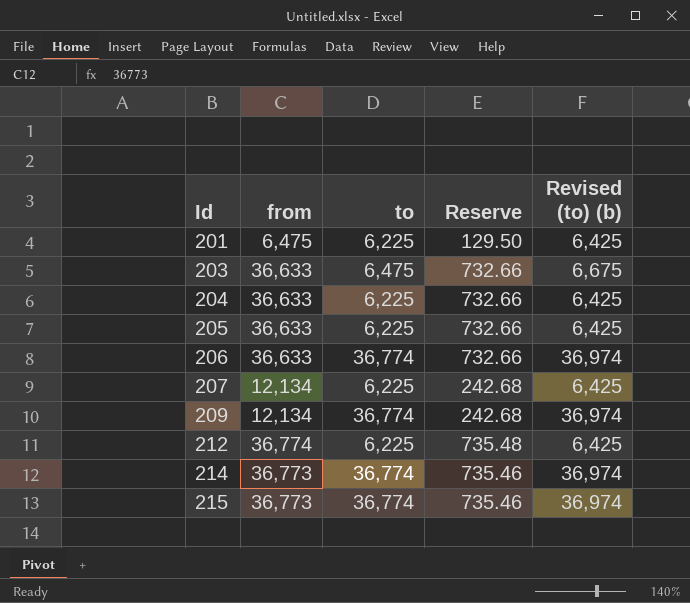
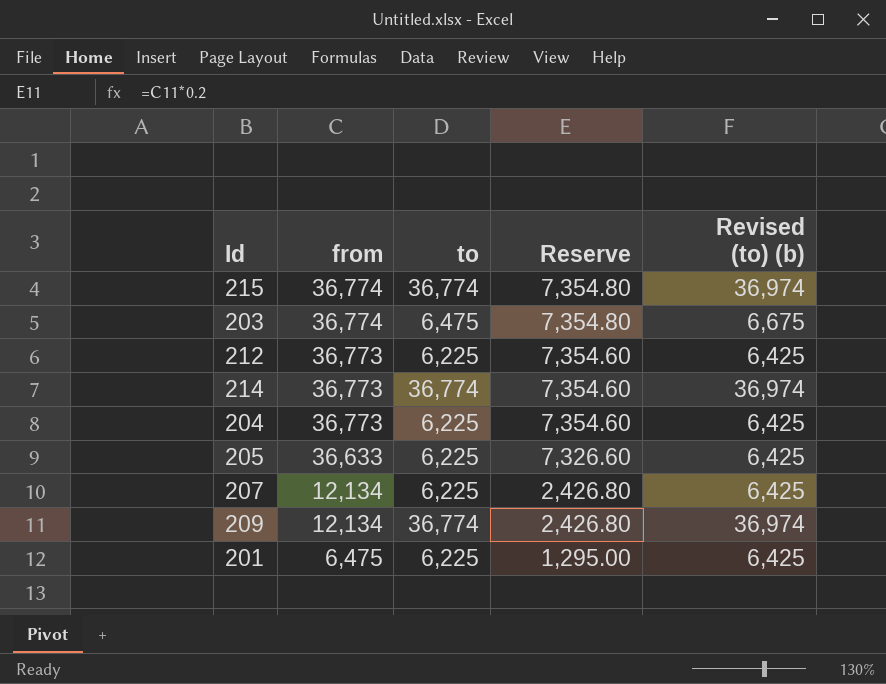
row order: Id ascending -> from descending
column Reserve | formula: [from] * 0.02 -> [from] * 0.2
row 206: 36,633 | 36,774 | 732.66 | 36,974 -> none
215 | from: 36,773 -> 36,774
203 | from: 36,633 -> 36,774
212 | from: 36,774 -> 36,773
204 | from: 36,633 -> 36,773

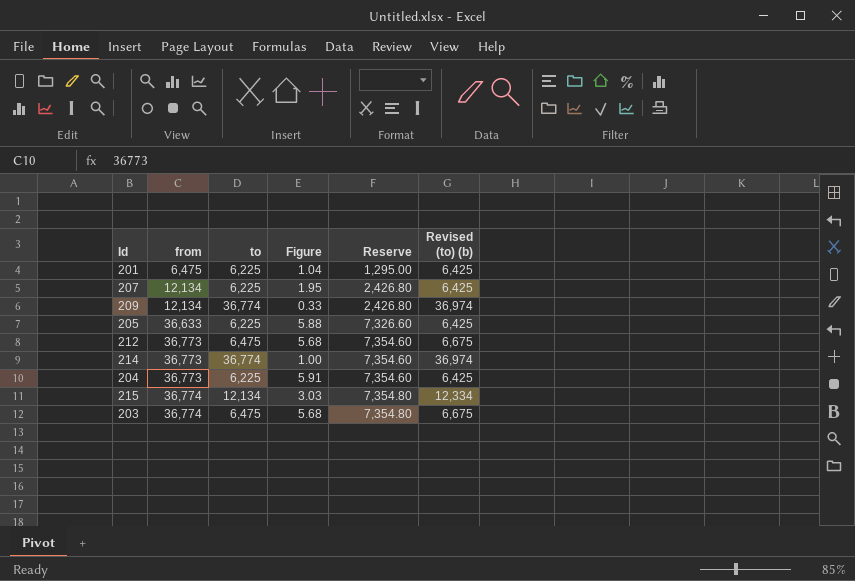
row order: from descending -> from ascending
column Figure | formula: none -> [from] / [to]
212 | to: 6,225 -> 6,475
212 | Revised (to) (b): 6,425 -> 6,675
215 | to: 36,774 -> 12,134
215 | Revised (to) (b): 36,974 -> 12,334

